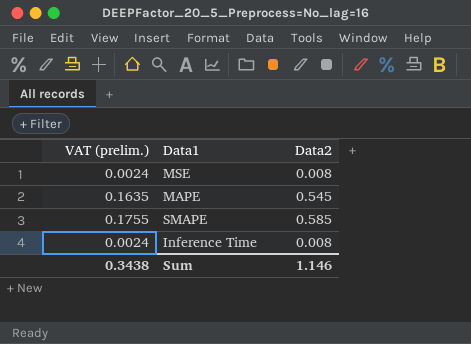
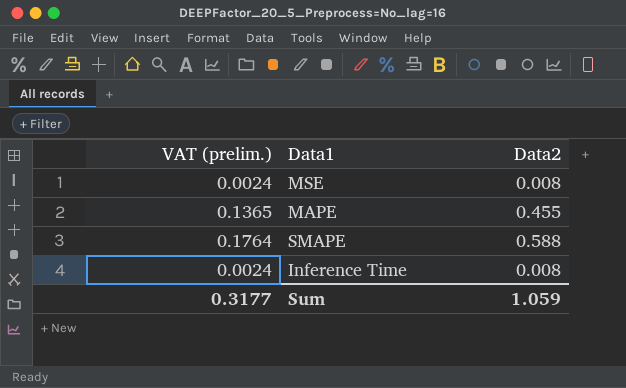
MAPE | VAT (prelim.): 0.1635 -> 0.1365
MAPE | Data2: 0.545 -> 0.455
SMAPE | VAT (prelim.): 0.1755 -> 0.1764
SMAPE | Data2: 0.585 -> 0.588
Sum | VAT (prelim.): 0.3438 -> 0.3177
Sum | Data2: 1.146 -> 1.059

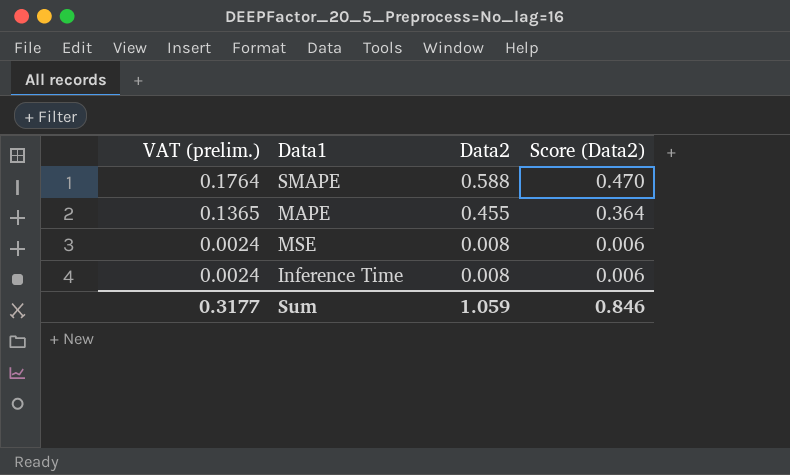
row order: none -> VAT (prelim.) descending
column Score (Data2) | formula: none -> [Data2] * 0.8

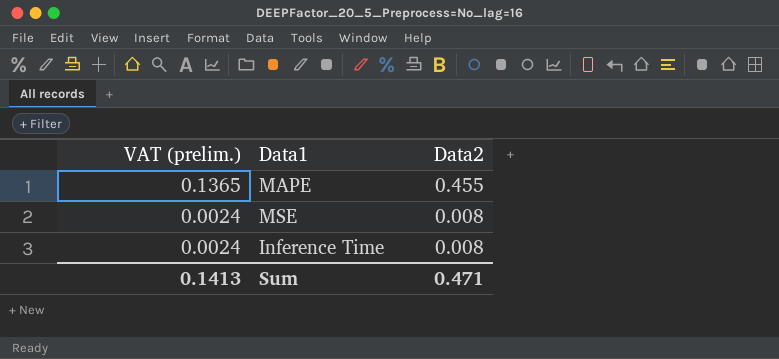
column Score (Data2) | formula: [Data2] * 0.8 -> none
row SMAPE: 0.1764 | 0.588 | 0.470 -> none
Sum | VAT (prelim.): 0.3177 -> 0.1413
Sum | Data2: 1.059 -> 0.471

